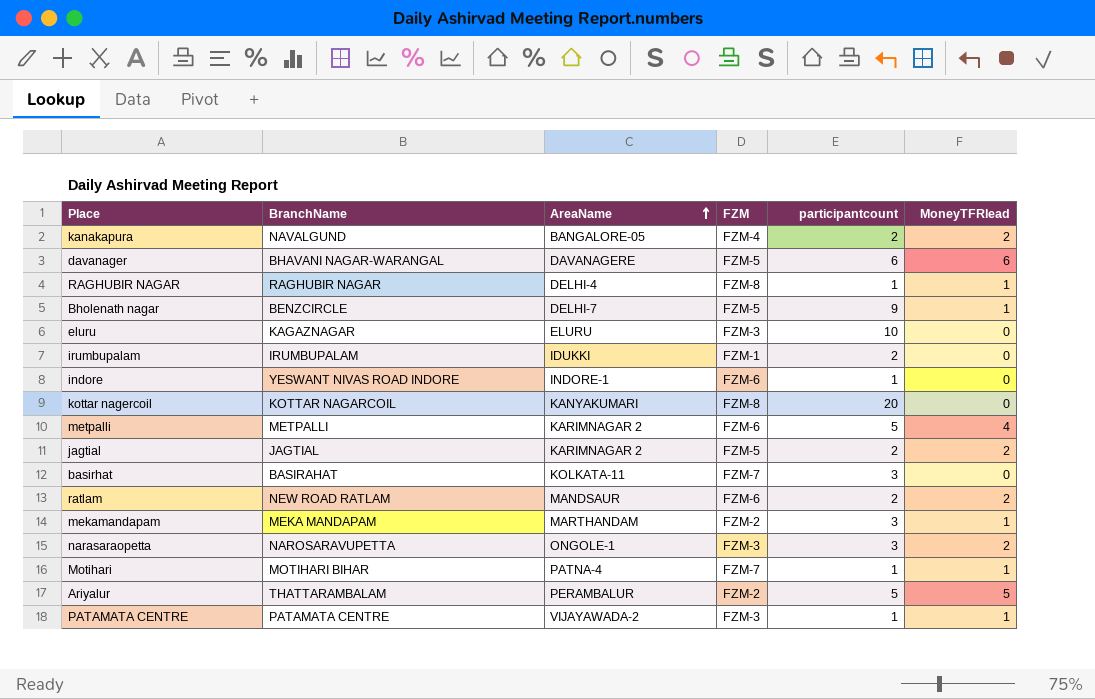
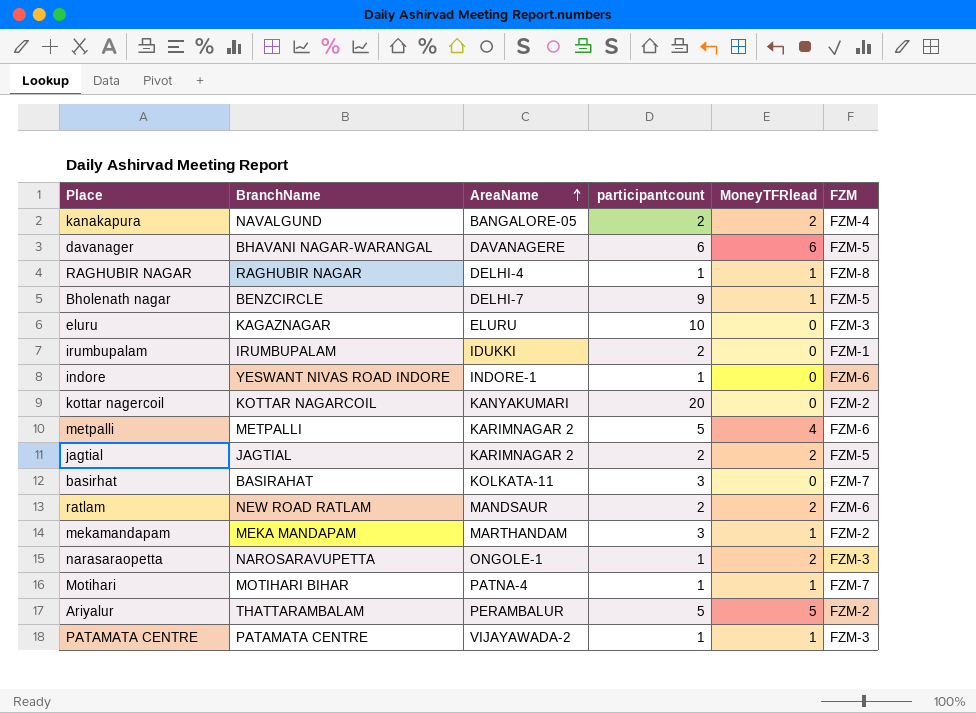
column FZM | position: 4 -> 6
kottar nagercoil | FZM: FZM-8 -> FZM-2
narasaraopetta | participantcount: 3 -> 1

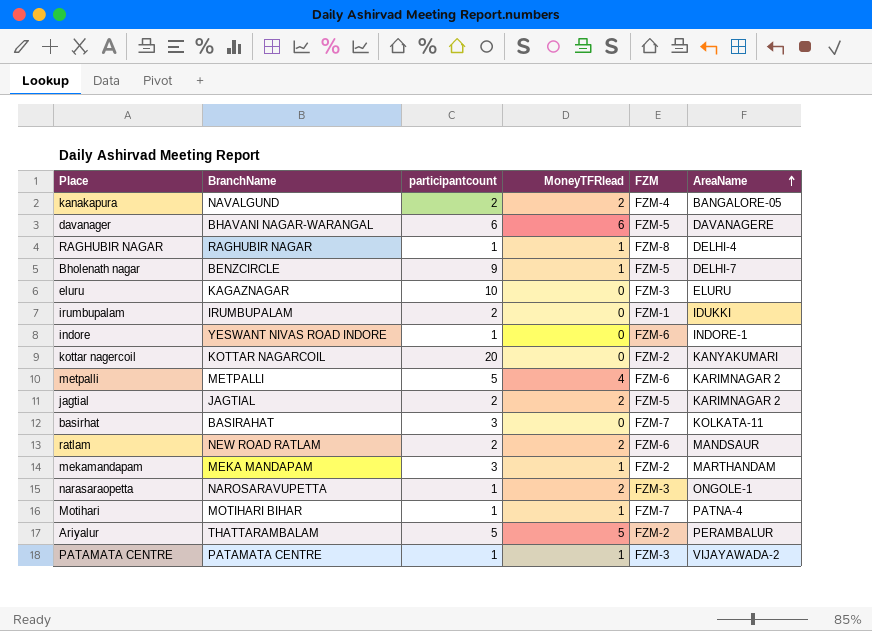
column AreaName | position: 3 -> 6

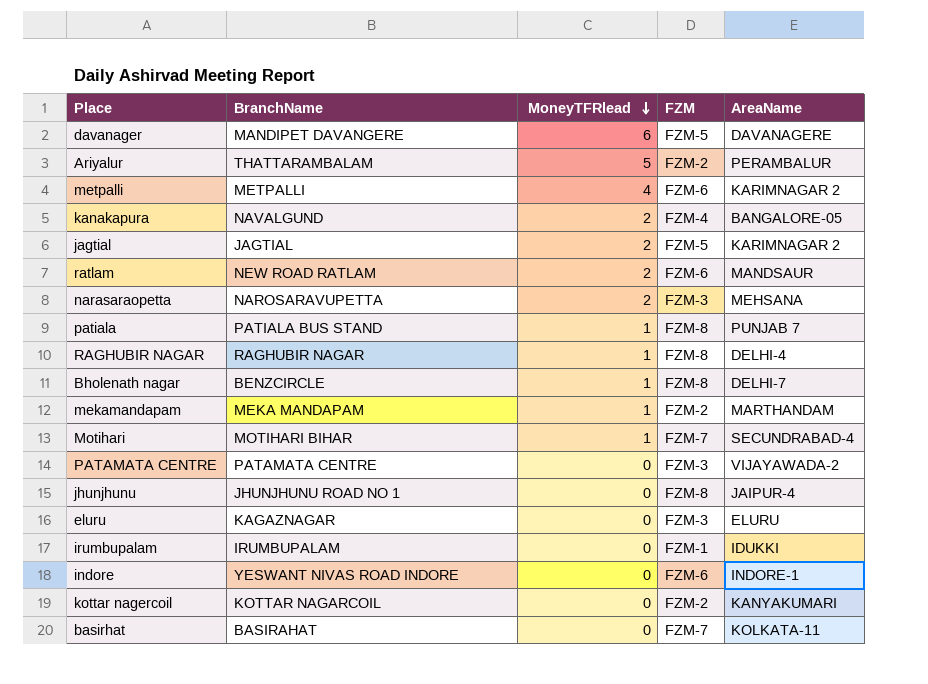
row order: AreaName ascending -> MoneyTFRlead descending
column participantcount | position: 3 -> none
davanager | BranchName: BHAVANI NAGAR-WARANGAL -> MANDIPET DAVANGERE
narasaraopetta | AreaName: ONGOLE-1 -> MEHSANA
row patiala: none -> PATIALA BUS STAND | 1 | FZM-8 | PUNJAB 7
Bholenath nagar | FZM: FZM-5 -> FZM-8
Motihari | AreaName: PATNA-4 -> SECUNDRABAD-4
PATAMATA CENTRE | MoneyTFRlead: 1 -> 0
row jhunjhunu: none -> JHUNJHUNU ROAD NO 1 | 0 | FZM-8 | JAIPUR-4

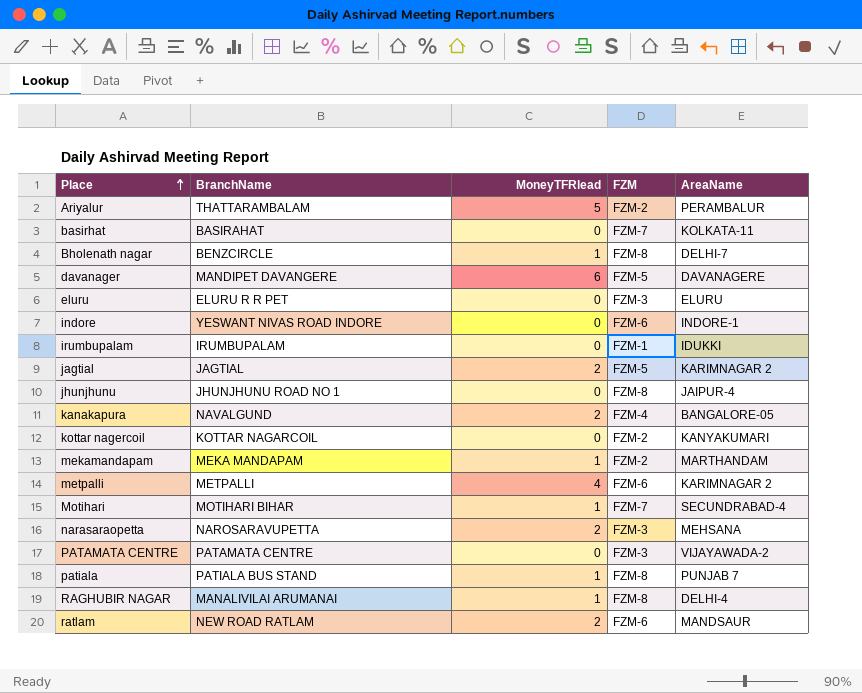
row order: MoneyTFRlead descending -> Place ascending
eluru | BranchName: KAGAZNAGAR -> ELURU R R PET
RAGHUBIR NAGAR | BranchName: RAGHUBIR NAGAR -> MANALIVILAI ARUMANAI

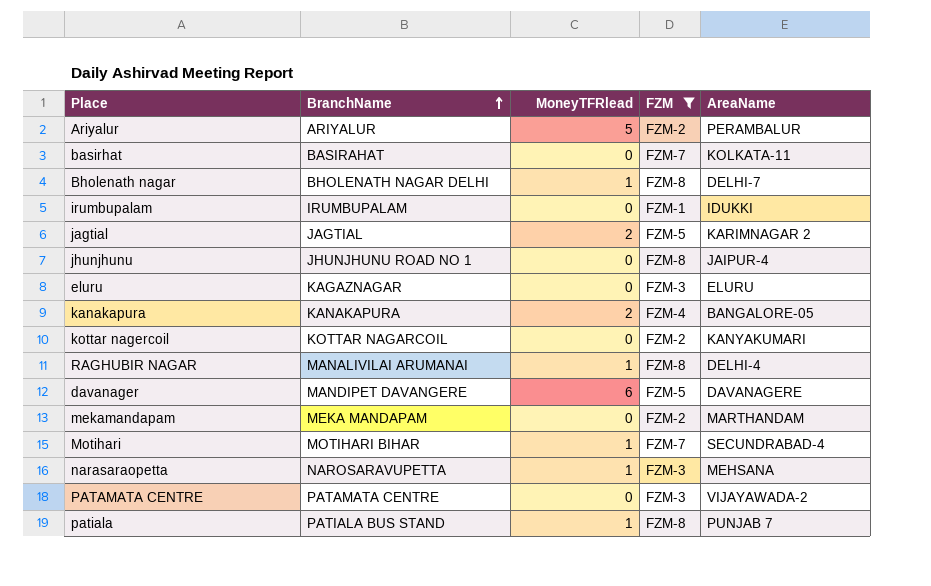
filter: none -> FZM != FZM-6
row order: Place ascending -> BranchName ascending
Ariyalur | BranchName: THATTARAMBALAM -> ARIYALUR
Bholenath nagar | BranchName: BENZCIRCLE -> BHOLENATH NAGAR DELHI
eluru | BranchName: ELURU R R PET -> KAGAZNAGAR
kanakapura | BranchName: NAVALGUND -> KANAKAPURA
mekamandapam | MoneyTFRlead: 1 -> 0
narasaraopetta | MoneyTFRlead: 2 -> 1

